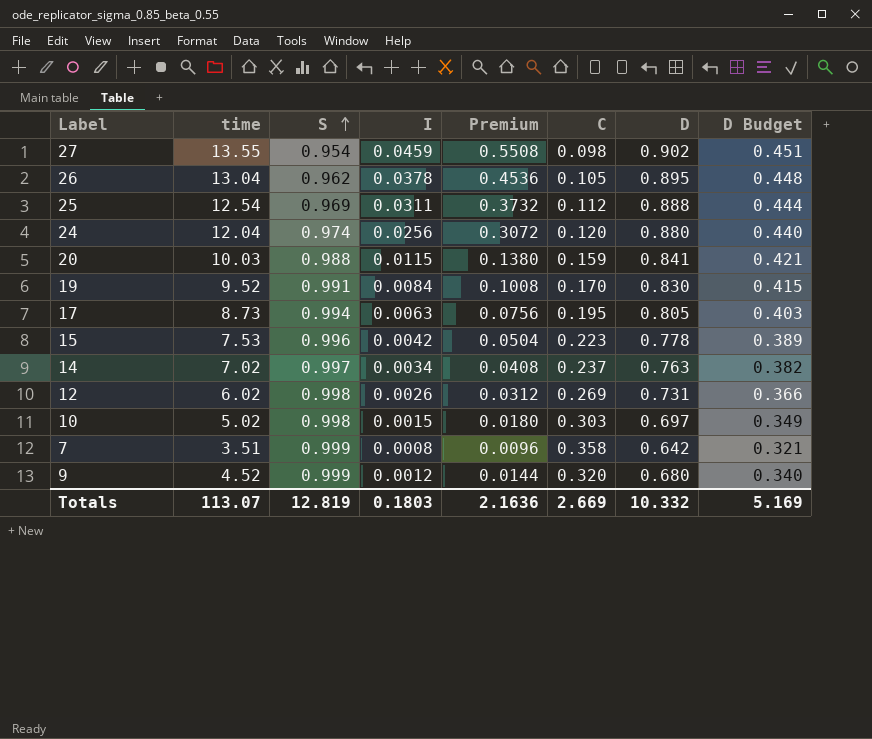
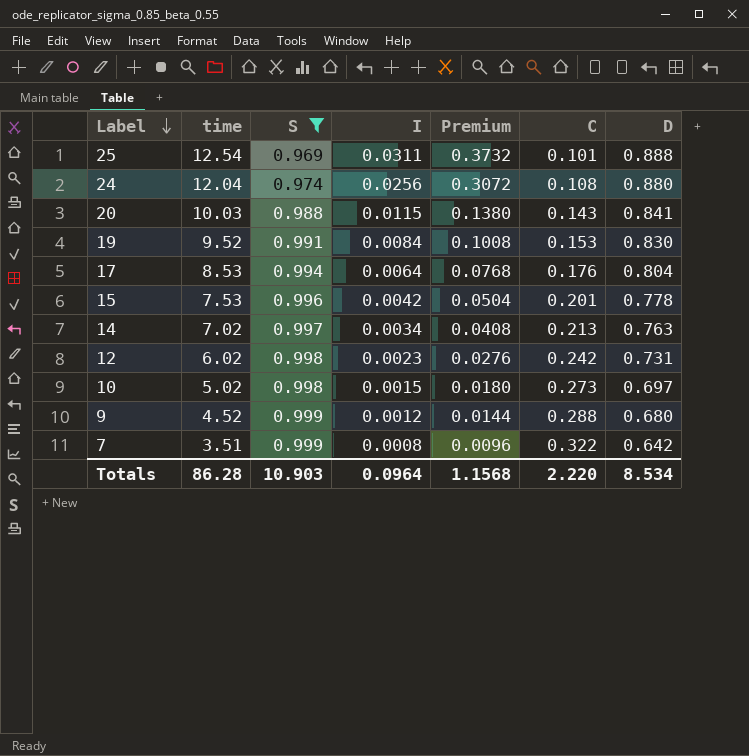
filter: none -> S >= 0.969
row order: S ascending -> Label descending
column D Budget | formula: [D] * 0.5 -> none
25 | C: 0.112 -> 0.101
24 | C: 0.120 -> 0.108
20 | C: 0.159 -> 0.143
19 | C: 0.170 -> 0.153
17 | time: 8.73 -> 8.53
17 | I: 0.0063 -> 0.0064
17 | Premium: 0.0756 -> 0.0768
17 | C: 0.195 -> 0.176
17 | D: 0.805 -> 0.804
15 | C: 0.223 -> 0.201
14 | C: 0.237 -> 0.213
12 | I: 0.0026 -> 0.0023
12 | Premium: 0.0312 -> 0.0276
12 | C: 0.269 -> 0.242
10 | C: 0.303 -> 0.273
9 | C: 0.320 -> 0.288
7 | C: 0.358 -> 0.322
Totals | time: 113.07 -> 86.28
Totals | S: 12.819 -> 10.903
Totals | I: 0.1803 -> 0.0964
Totals | Premium: 2.1636 -> 1.1568
Totals | C: 2.669 -> 2.220
Totals | D: 10.332 -> 8.534

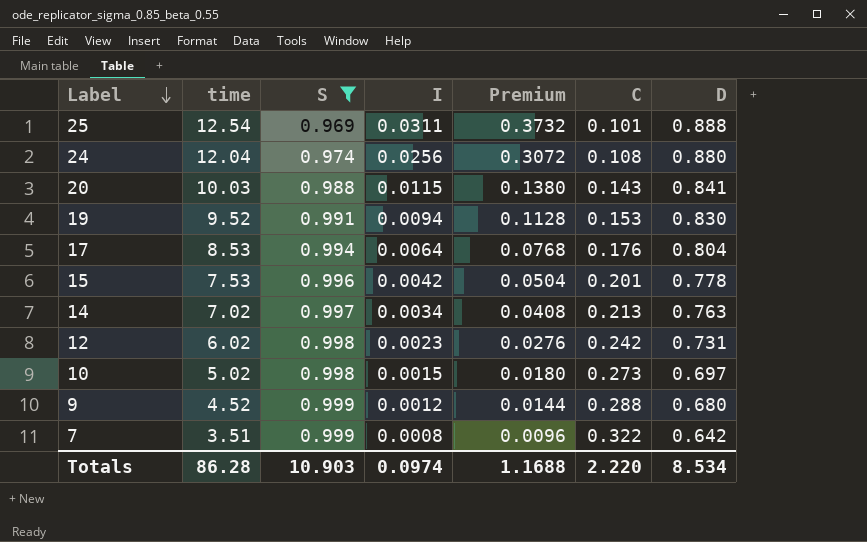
19 | I: 0.0084 -> 0.0094
19 | Premium: 0.1008 -> 0.1128
Totals | I: 0.0964 -> 0.0974
Totals | Premium: 1.1568 -> 1.1688

